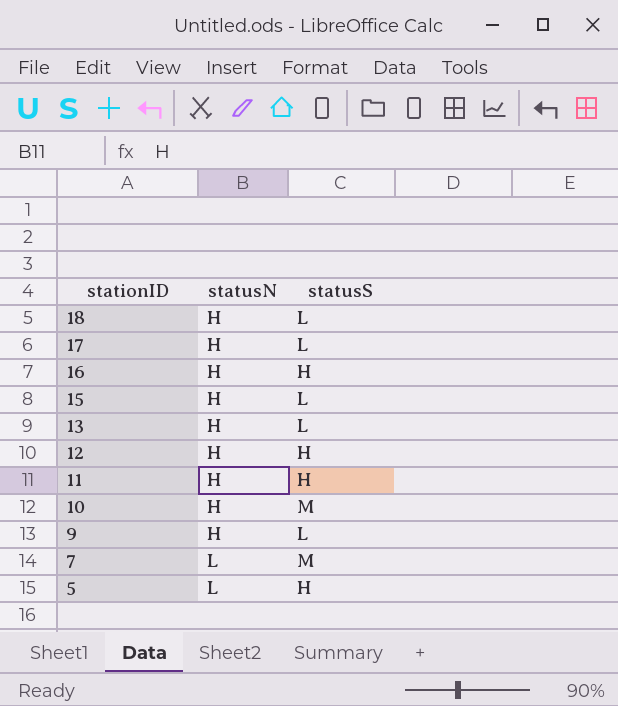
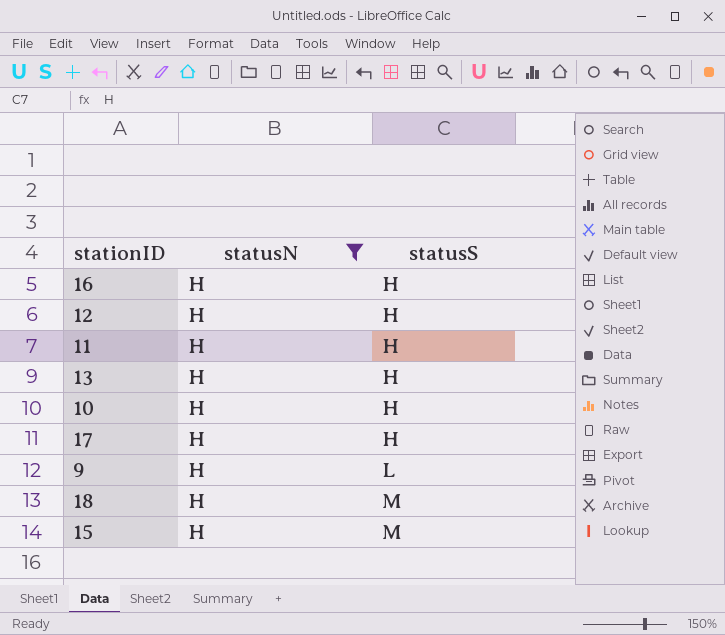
filter: none -> statusN = H
row order: stationID descending -> statusS ascending
13 | statusS: L -> H
10 | statusS: M -> H
17 | statusS: L -> H
18 | statusS: L -> M
15 | statusS: L -> M

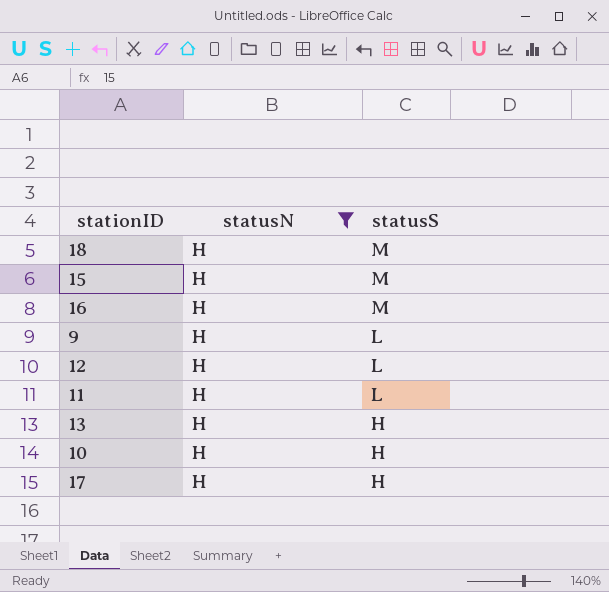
row order: statusS ascending -> statusS descending
16 | statusS: H -> M
12 | statusS: H -> L
11 | statusS: H -> L

